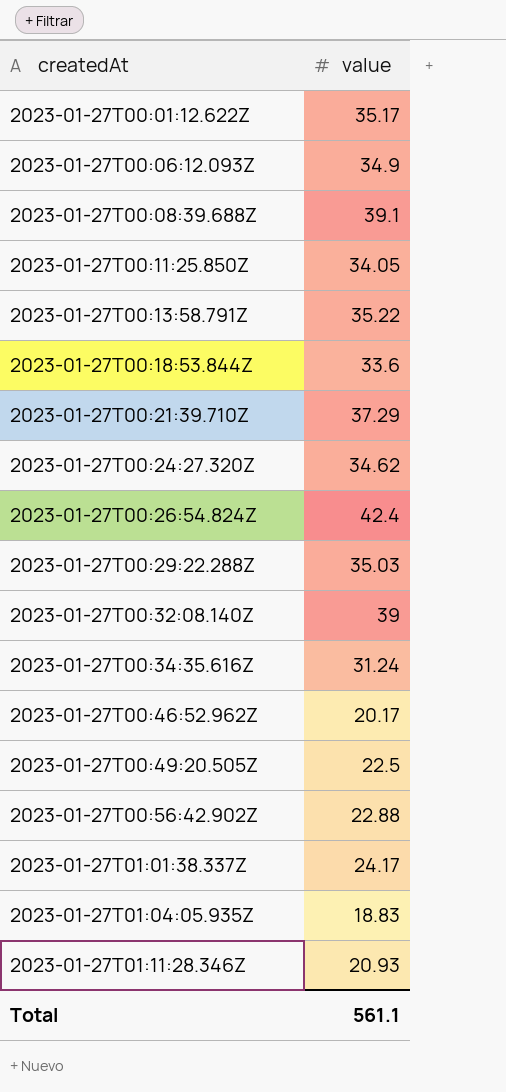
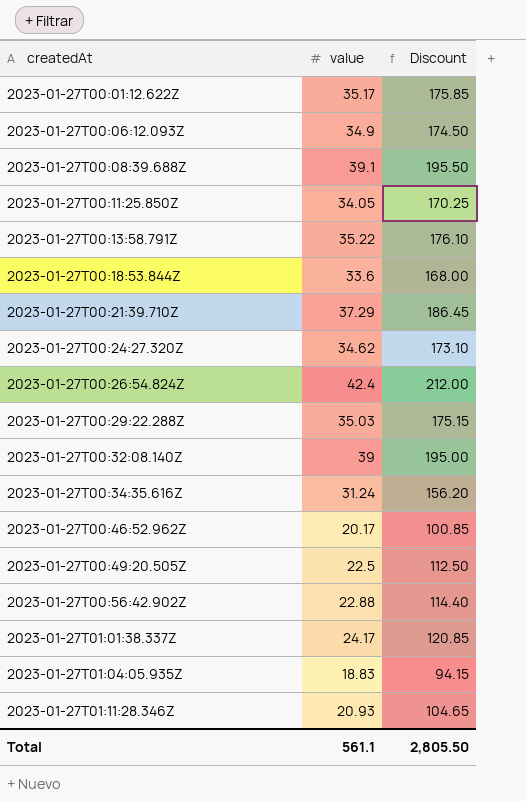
column Discount | formula: none -> [value] * 5

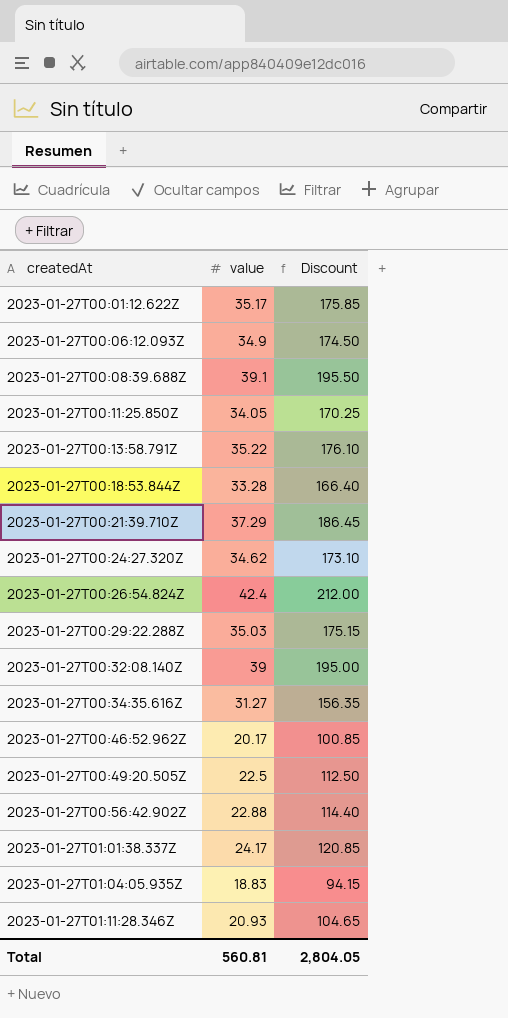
2023-01-27T00:18:53.844Z | value: 33.6 -> 33.28
2023-01-27T00:18:53.844Z | Discount: 168.00 -> 166.40
2023-01-27T00:34:35.616Z | value: 31.24 -> 31.27
2023-01-27T00:34:35.616Z | Discount: 156.20 -> 156.35
Total | value: 561.1 -> 560.81
Total | Discount: 2,805.50 -> 2,804.05

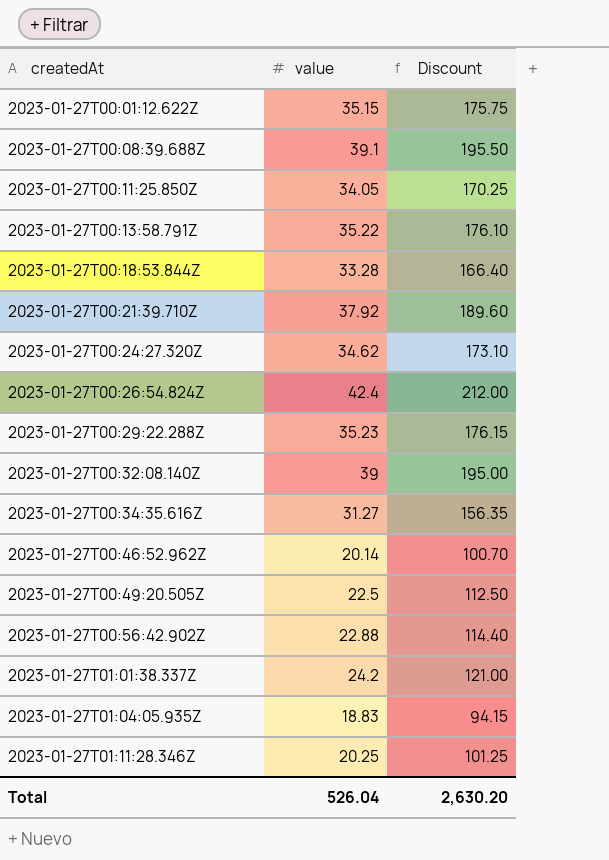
row 2023-01-27T00:06:12.093Z: 34.9 | 174.50 -> none
2023-01-27T00:01:12.622Z | value: 35.17 -> 35.15
2023-01-27T00:01:12.622Z | Discount: 175.85 -> 175.75
2023-01-27T00:21:39.710Z | value: 37.29 -> 37.92
2023-01-27T00:21:39.710Z | Discount: 186.45 -> 189.60
2023-01-27T00:29:22.288Z | value: 35.03 -> 35.23
2023-01-27T00:29:22.288Z | Discount: 175.15 -> 176.15
2023-01-27T00:46:52.962Z | value: 20.17 -> 20.14
2023-01-27T00:46:52.962Z | Discount: 100.85 -> 100.70
2023-01-27T01:01:38.337Z | value: 24.17 -> 24.2
2023-01-27T01:01:38.337Z | Discount: 120.85 -> 121.00
2023-01-27T01:11:28.346Z | value: 20.93 -> 20.25
2023-01-27T01:11:28.346Z | Discount: 104.65 -> 101.25
Total | value: 560.81 -> 526.04
Total | Discount: 2,804.05 -> 2,630.20

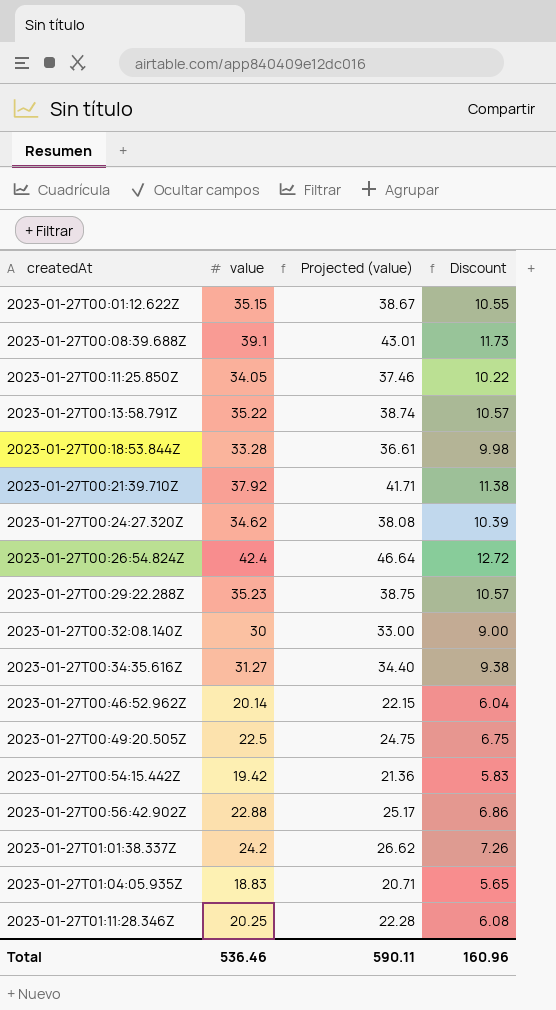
column Projected (value) | formula: none -> [value] * 1.1
column Discount | formula: [value] * 5 -> [value] * 0.3
2023-01-27T00:32:08.140Z | value: 39 -> 30
row 2023-01-27T00:54:15.442Z: none -> 19.42 | 21.36 | 5.83
Total | value: 526.04 -> 536.46
Total | Discount: 2,630.20 -> 160.96

